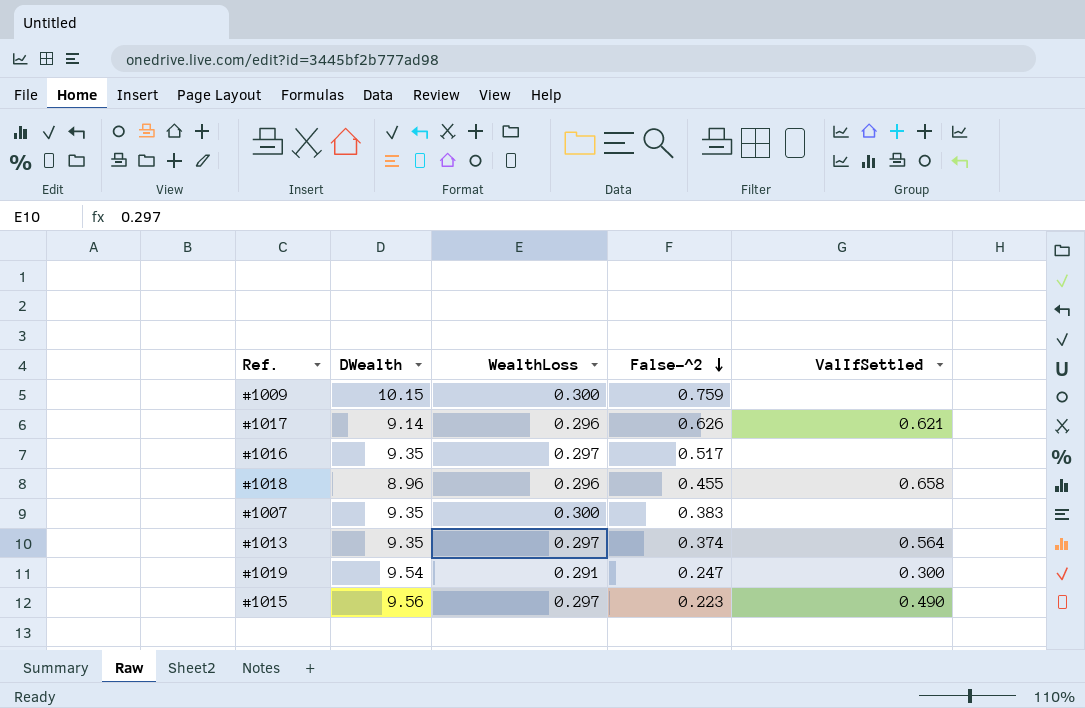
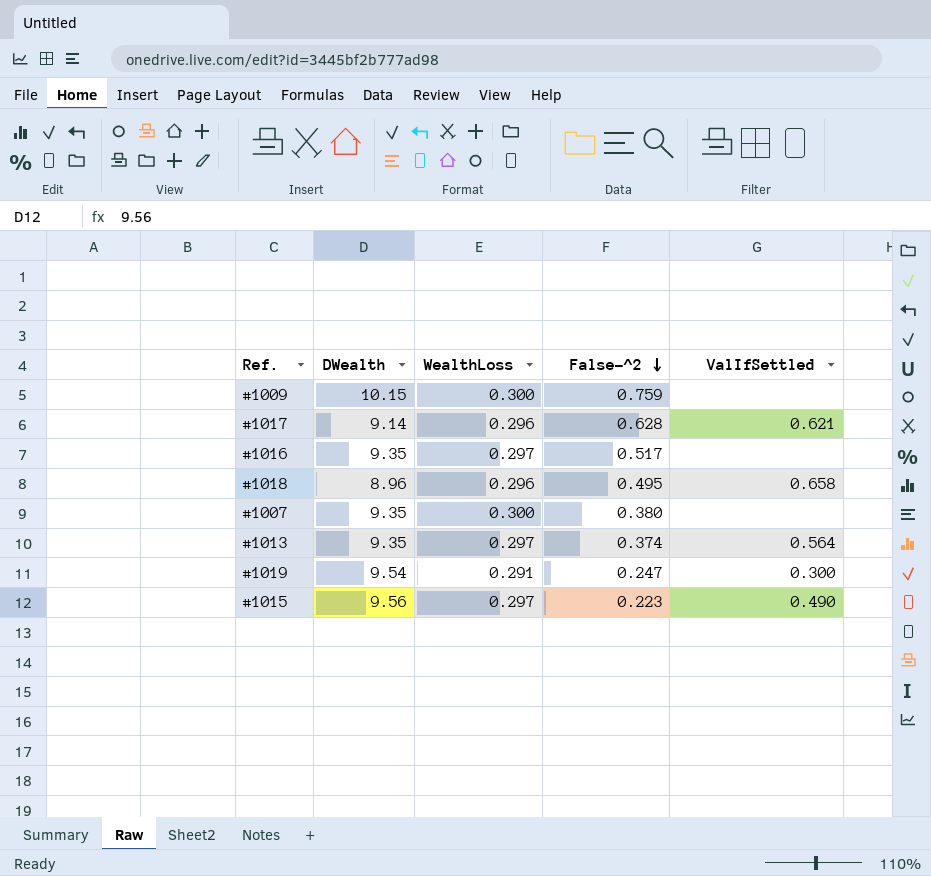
#1017 | False-^2: 0.626 -> 0.628
#1018 | False-^2: 0.455 -> 0.495
#1007 | False-^2: 0.383 -> 0.380

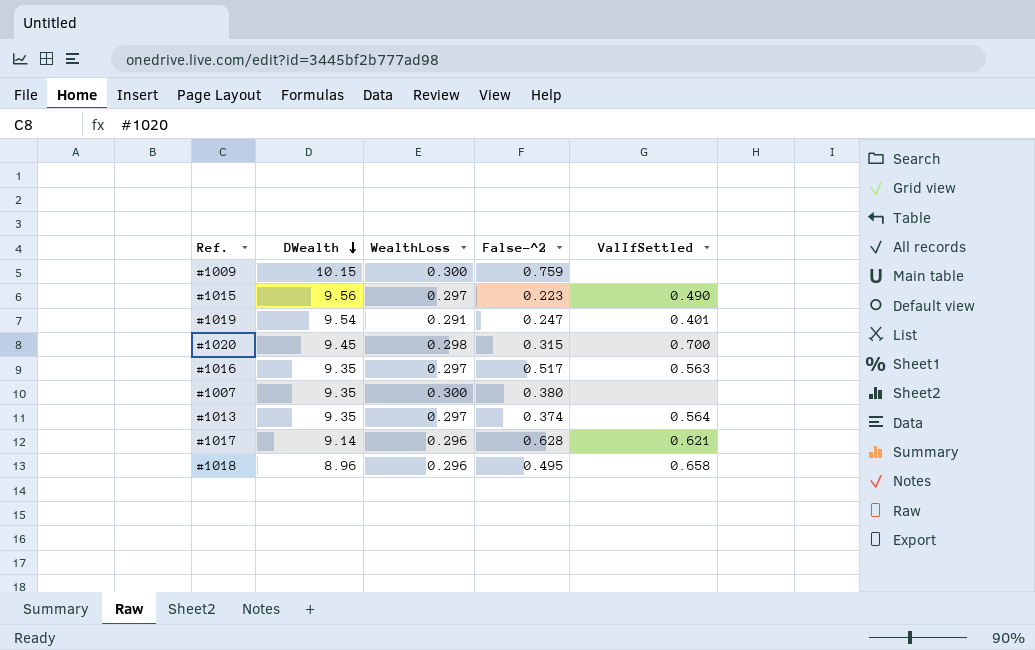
row order: False-^2 descending -> DWealth descending
#1019 | ValIfSettled: 0.300 -> 0.401
row #1020: none -> 9.45 | 0.298 | 0.315 | 0.700
#1016 | ValIfSettled: none -> 0.563

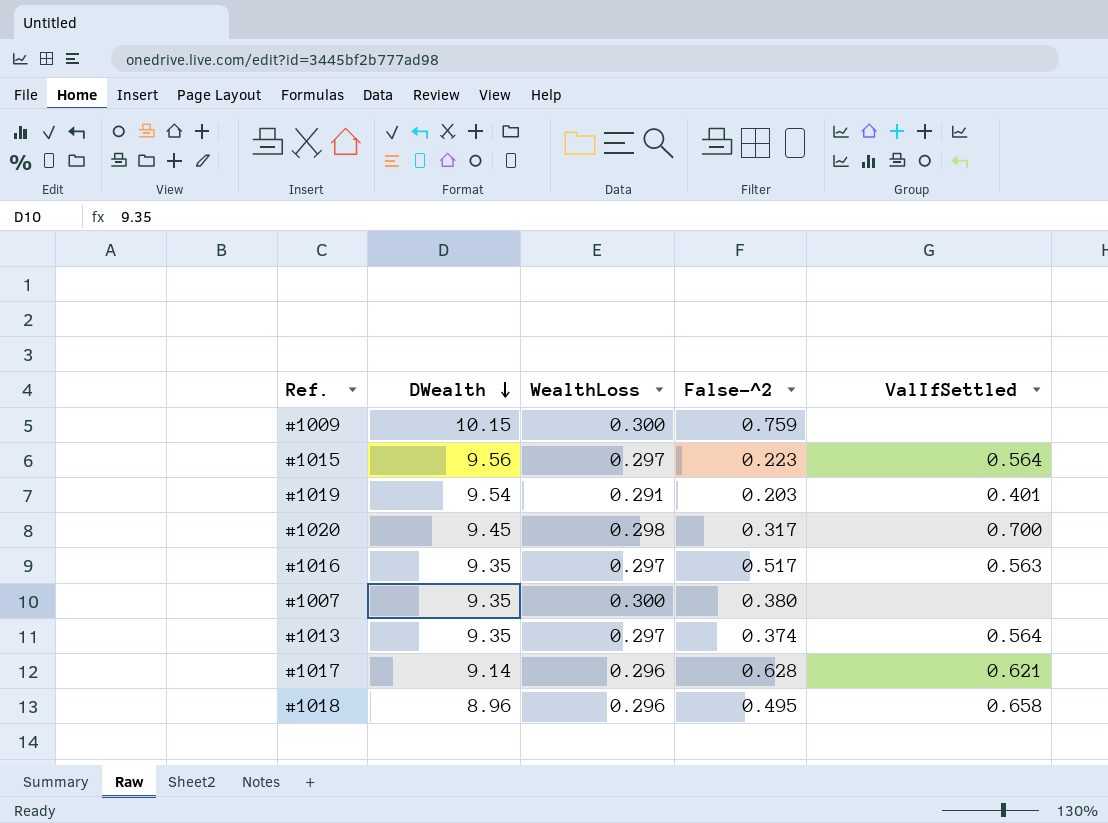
#1015 | ValIfSettled: 0.490 -> 0.564
#1019 | False-^2: 0.247 -> 0.203
#1020 | False-^2: 0.315 -> 0.317

